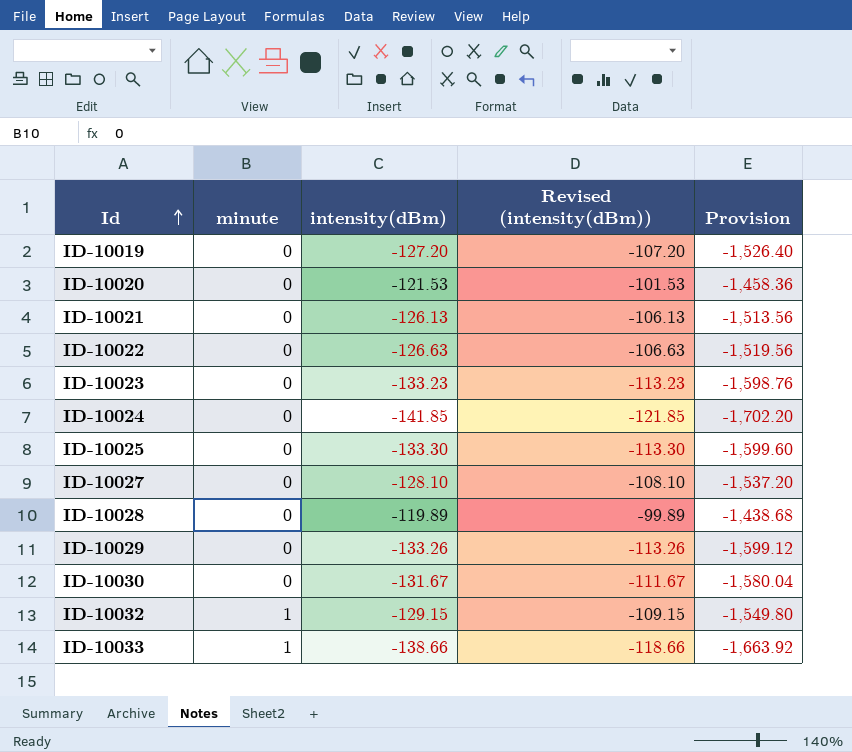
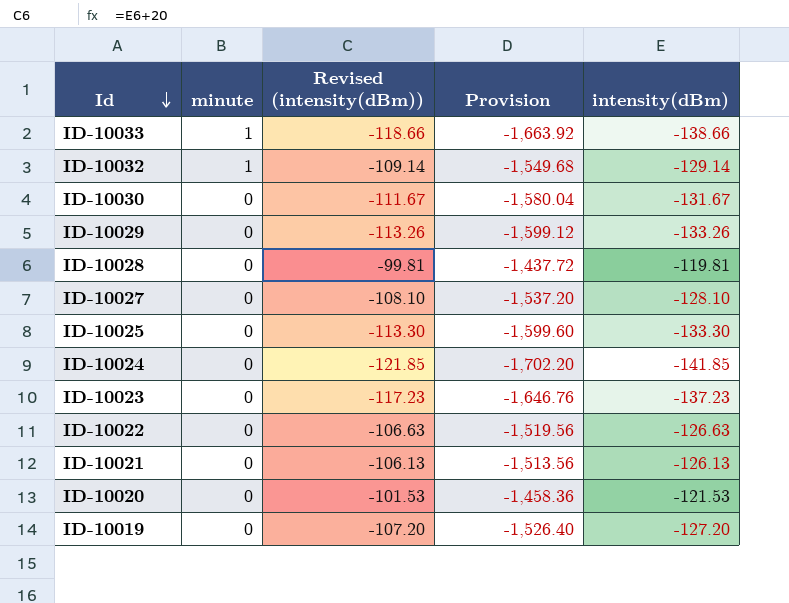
row order: Id ascending -> Id descending
column intensity(dBm) | position: 3 -> 5
ID-10032 | Revised (intensity(dBm)): -109.15 -> -109.14
ID-10032 | Provision: -1,549.80 -> -1,549.68
ID-10032 | intensity(dBm): -129.15 -> -129.14
ID-10028 | Revised (intensity(dBm)): -99.89 -> -99.81
ID-10028 | Provision: -1,438.68 -> -1,437.72
ID-10028 | intensity(dBm): -119.89 -> -119.81
ID-10023 | Revised (intensity(dBm)): -113.23 -> -117.23
ID-10023 | Provision: -1,598.76 -> -1,646.76
ID-10023 | intensity(dBm): -133.23 -> -137.23

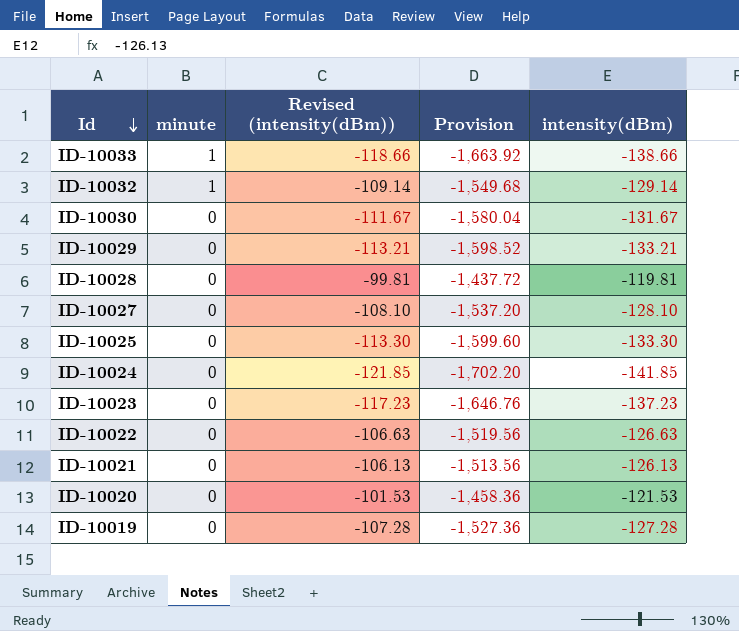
ID-10029 | Revised (intensity(dBm)): -113.26 -> -113.21
ID-10029 | Provision: -1,599.12 -> -1,598.52
ID-10029 | intensity(dBm): -133.26 -> -133.21
ID-10019 | Revised (intensity(dBm)): -107.20 -> -107.28
ID-10019 | Provision: -1,526.40 -> -1,527.36
ID-10019 | intensity(dBm): -127.20 -> -127.28

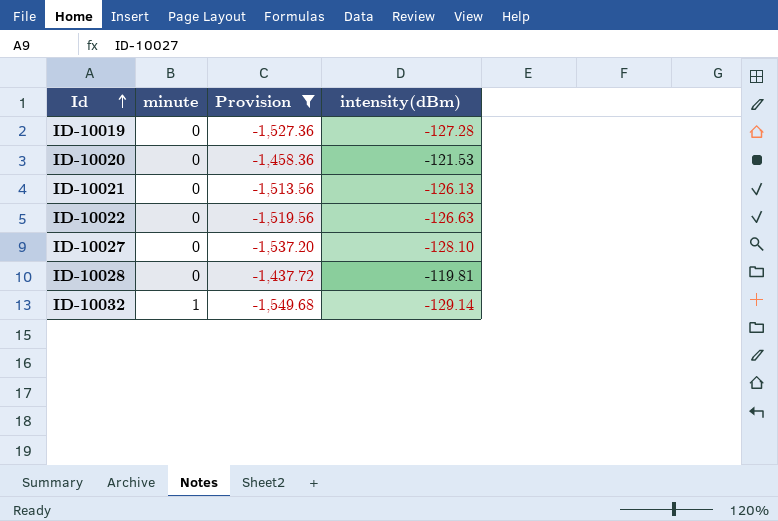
filter: none -> Provision >= -1,549.68
row order: Id descending -> Id ascending
column Revised (intensity(dBm)) | formula: [intensity(dBm)] + 20 -> none

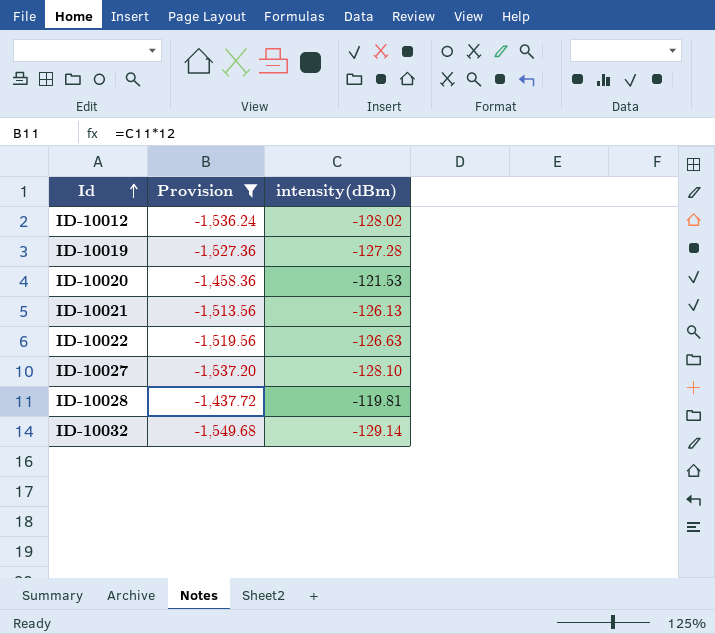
column minute | position: 2 -> none
row ID-10012: none -> -1,536.24 | -128.02

